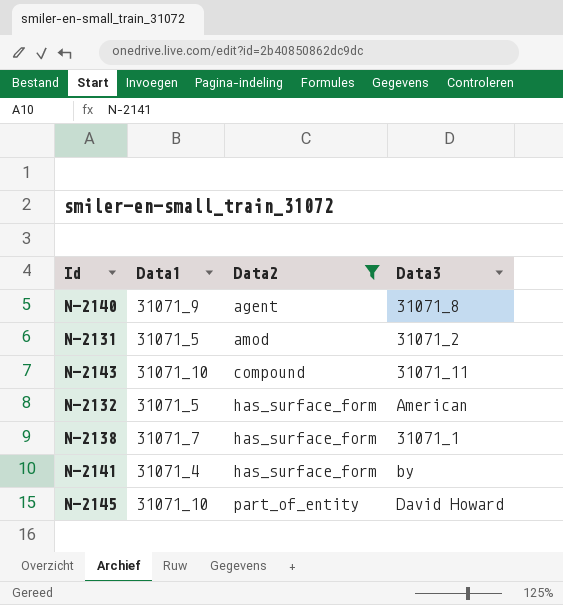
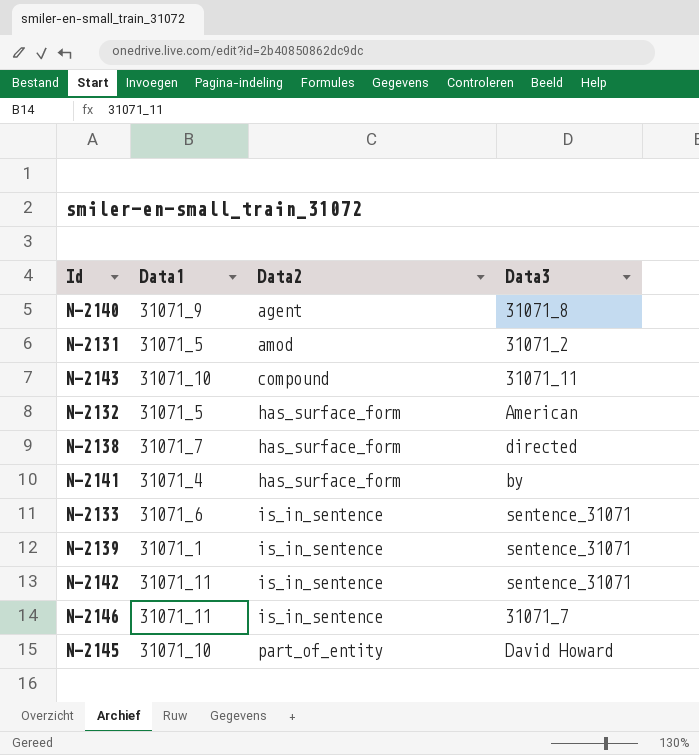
filter: Data2 != is_in_sentence -> none
N-2138 | Data3: 31071_1 -> directed

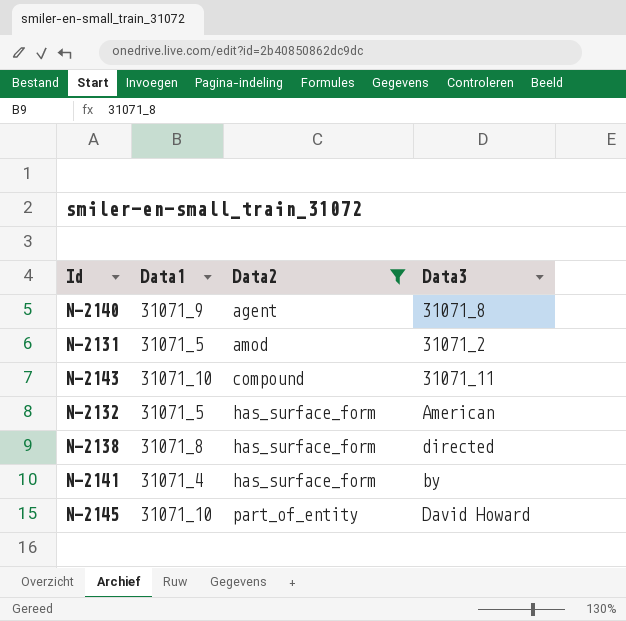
filter: none -> Data2 != is_in_sentence
N-2138 | Data1: 31071_7 -> 31071_8

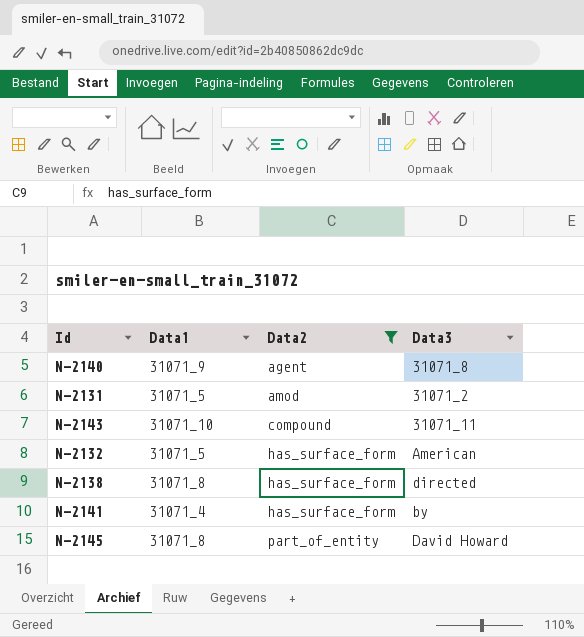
N-2145 | Data1: 31071_10 -> 31071_8

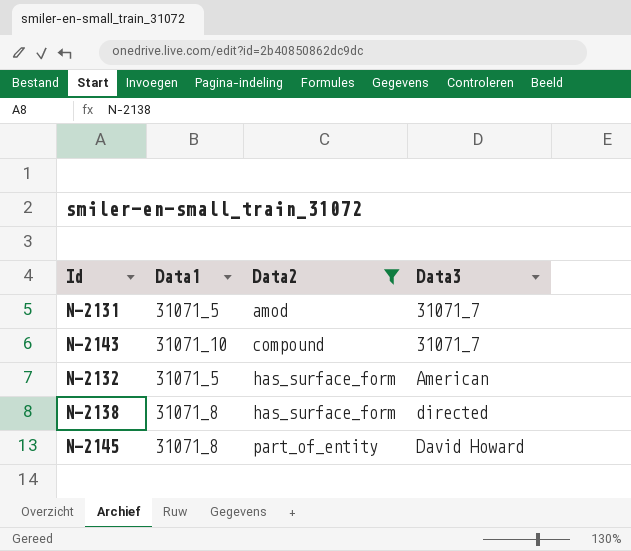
row N-2140: 31071_9 | agent | 31071_8 -> none
row N-2141: 31071_4 | has_surface_form | by -> none
N-2131 | Data3: 31071_2 -> 31071_7
N-2143 | Data3: 31071_11 -> 31071_7

